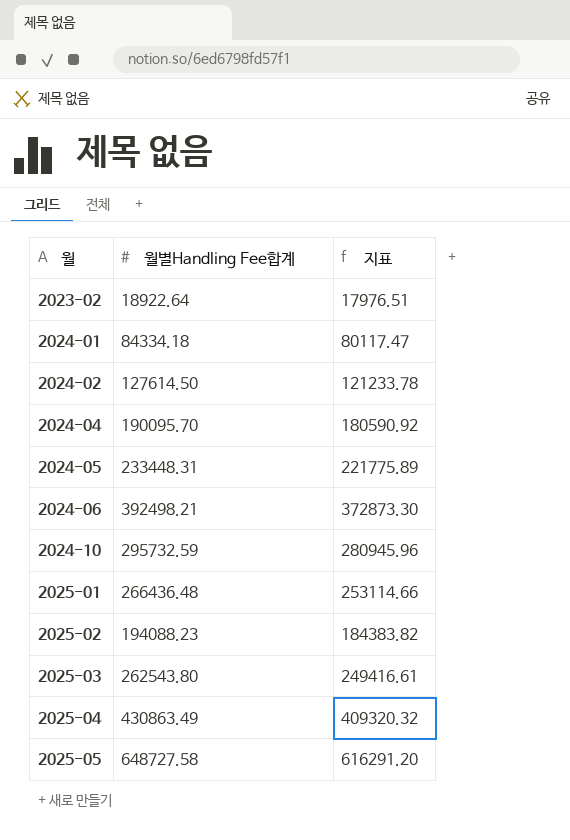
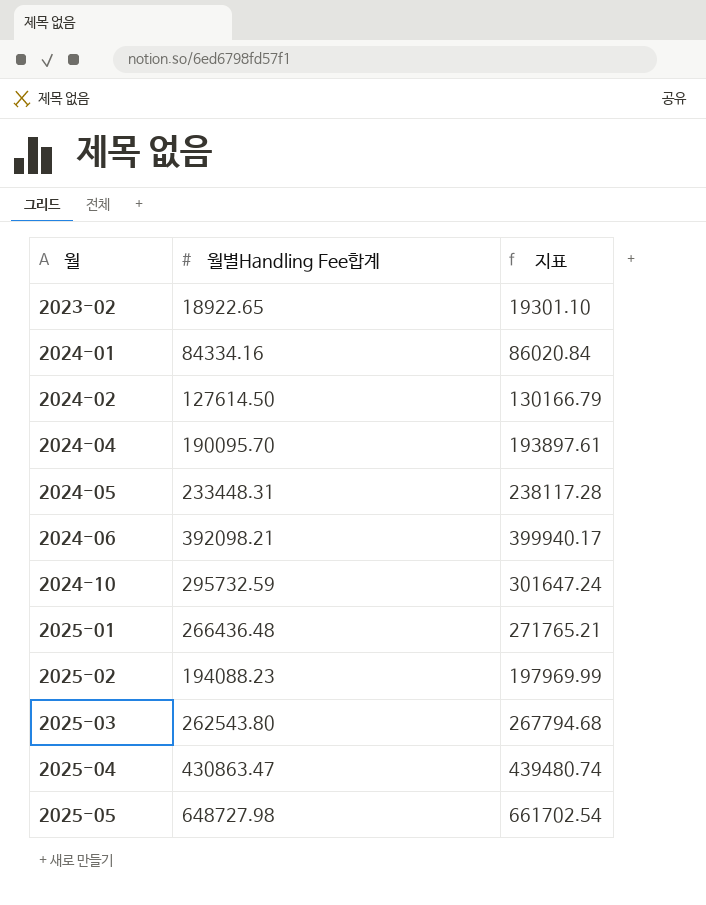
column 지표 | formula: [월별Handling Fee합계] * 0.95 -> [월별Handling Fee합계] * 1.02
2023-02 | 월별Handling Fee합계: 18922.64 -> 18922.65
2024-01 | 월별Handling Fee합계: 84334.18 -> 84334.16
2024-06 | 월별Handling Fee합계: 392498.21 -> 392098.21
2025-04 | 월별Handling Fee합계: 430863.49 -> 430863.47
2025-05 | 월별Handling Fee합계: 648727.58 -> 648727.98

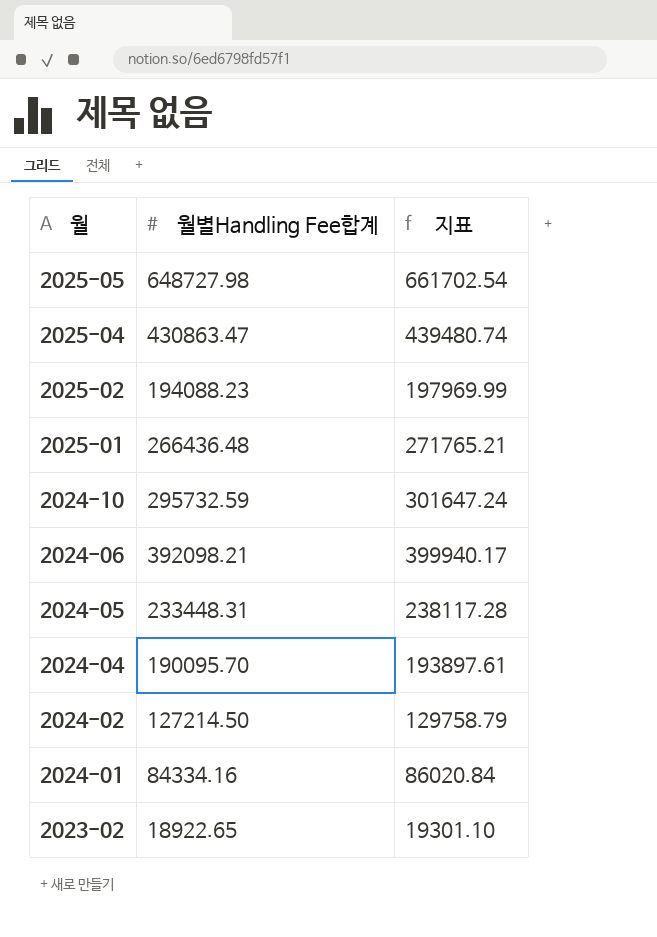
row order: 월 ascending -> 월 descending
row 2025-03: 262543.80 | 267794.68 -> none
2024-02 | 월별Handling Fee합계: 127614.50 -> 127214.50
2024-02 | 지표: 130166.79 -> 129758.79

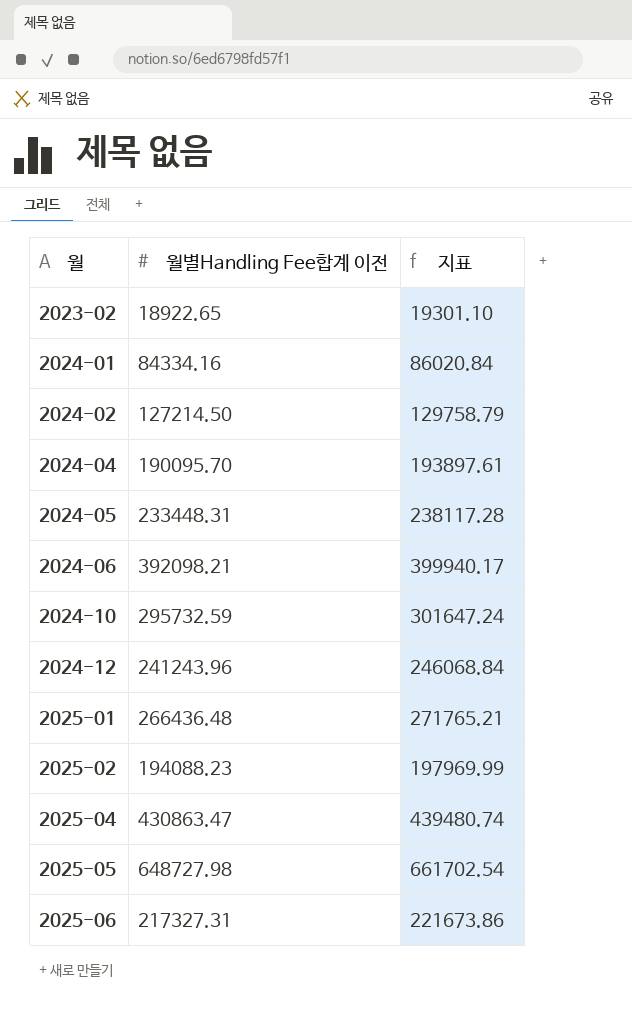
row order: 월 descending -> 월 ascending
column name: 월별Handling Fee합계 -> 월별Handling Fee합계 이전
row 2024-12: none -> 241243.96 | 246068.84
row 2025-06: none -> 217327.31 | 221673.86

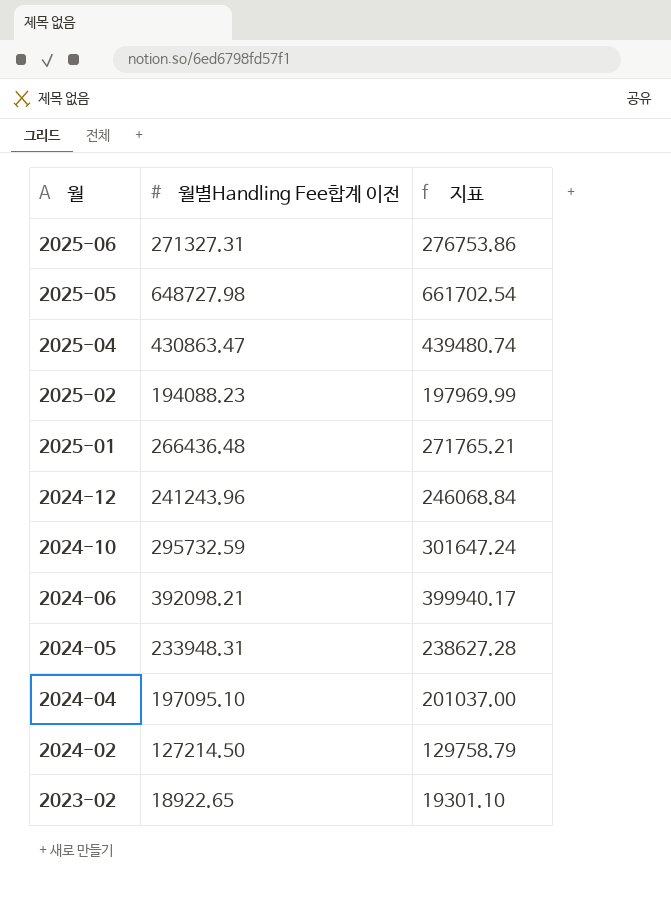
row order: 월 ascending -> 월 descending
row 2024-01: 84334.16 | 86020.84 -> none
2025-06 | 월별Handling Fee합계 이전: 217327.31 -> 271327.31
2025-06 | 지표: 221673.86 -> 276753.86
2024-05 | 월별Handling Fee합계 이전: 233448.31 -> 233948.31
2024-05 | 지표: 238117.28 -> 238627.28
2024-04 | 월별Handling Fee합계 이전: 190095.70 -> 197095.10
2024-04 | 지표: 193897.61 -> 201037.00

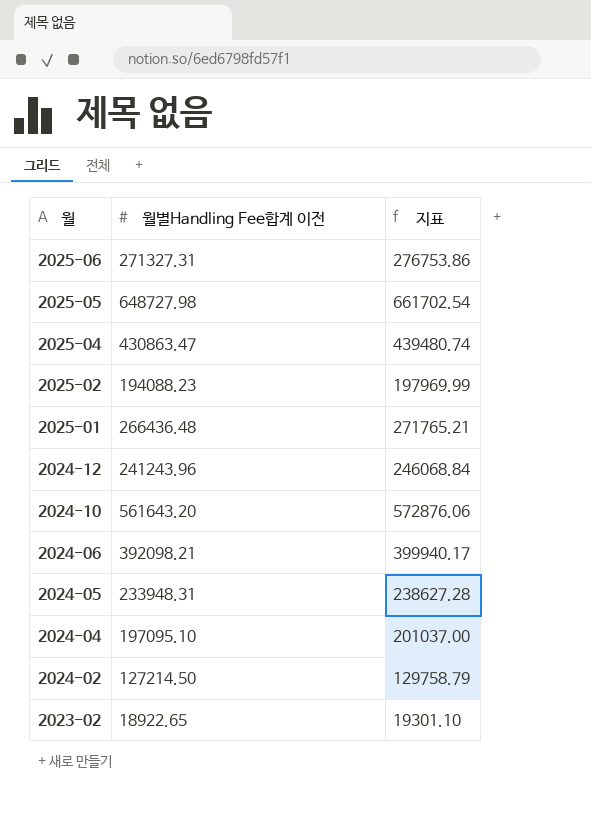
2024-10 | 월별Handling Fee합계 이전: 295732.59 -> 561643.20
2024-10 | 지표: 301647.24 -> 572876.06

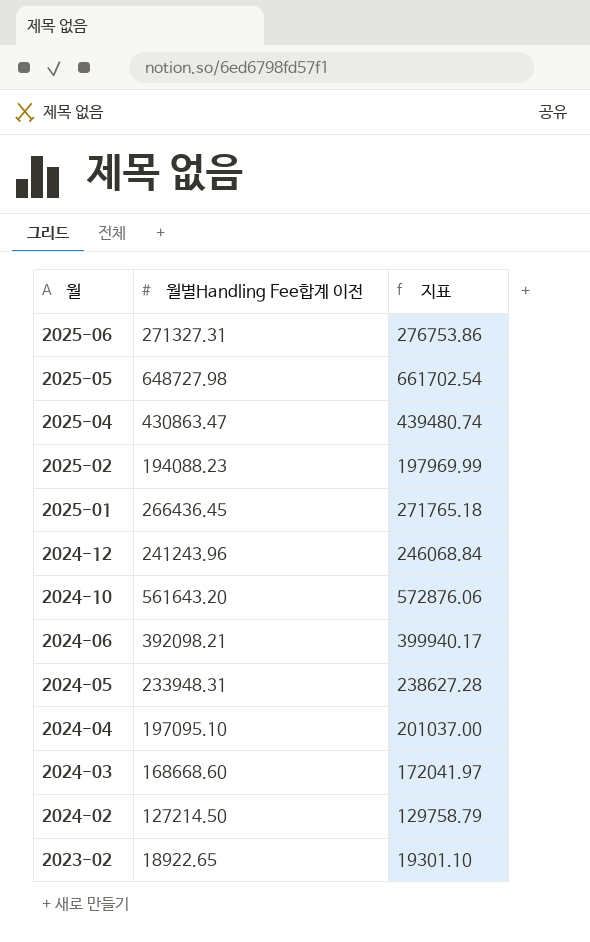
2025-01 | 월별Handling Fee합계 이전: 266436.48 -> 266436.45
2025-01 | 지표: 271765.21 -> 271765.18
row 2024-03: none -> 168668.60 | 172041.97

